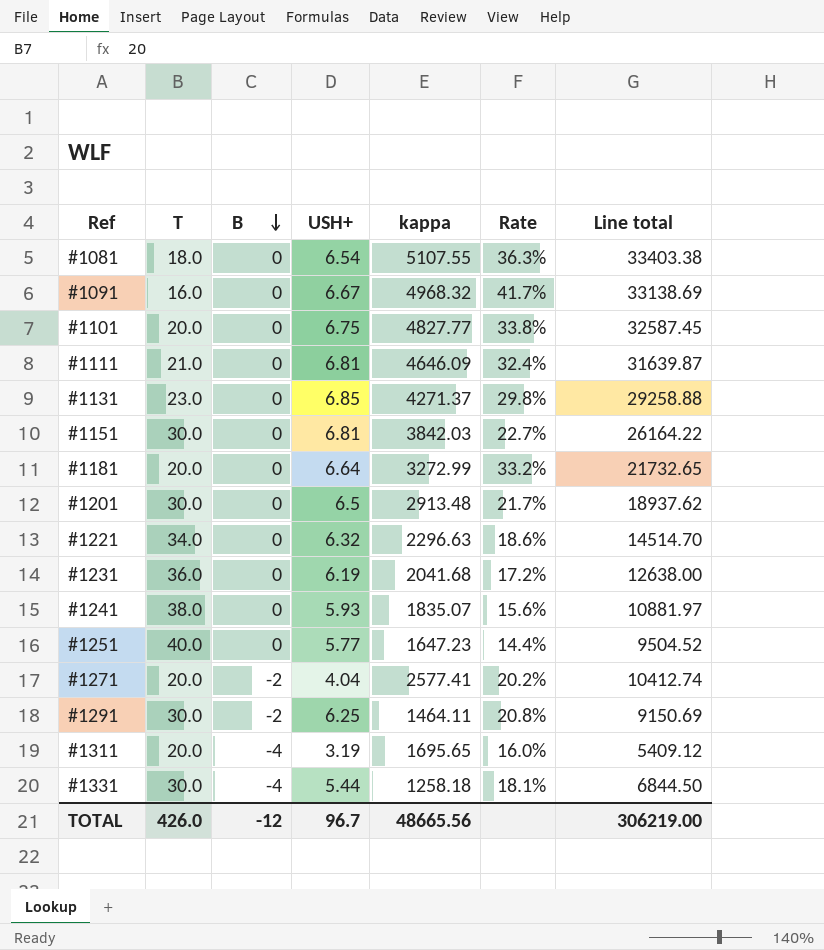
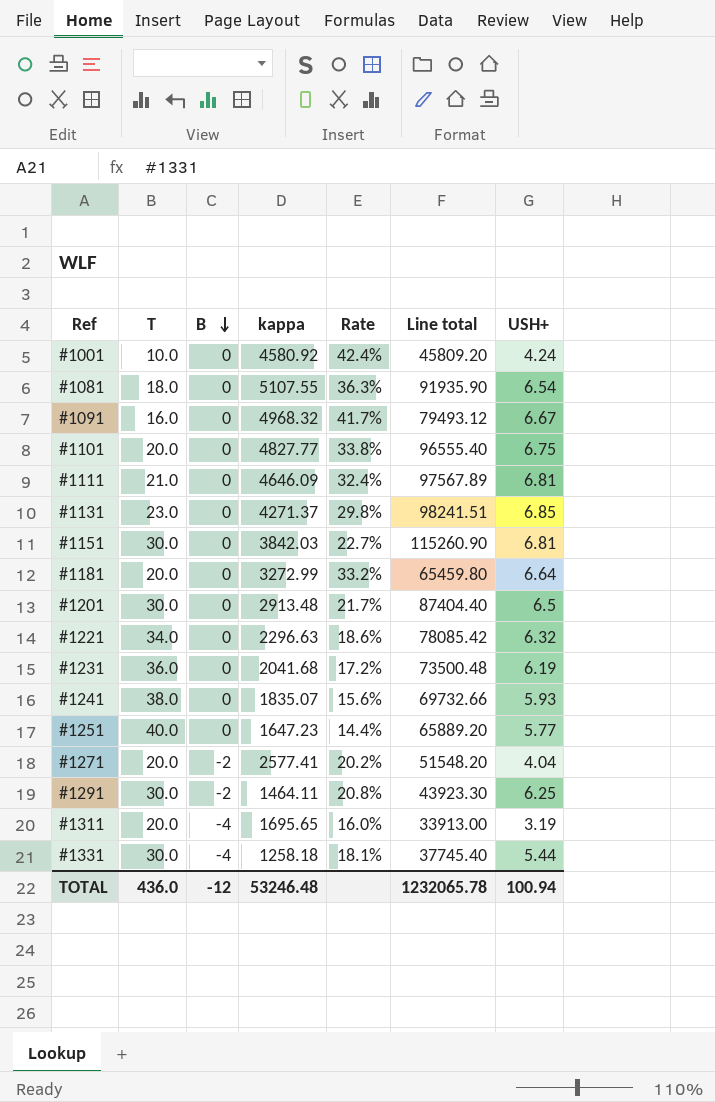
column Line total | formula: [USH+] * [kappa] -> [T] * [kappa]
column USH+ | position: 4 -> 7
row #1001: none -> 10.0 | 0 | 4580.92 | 42.4% | 45809.20 | 4.24
TOTAL | T: 426.0 -> 436.0
TOTAL | kappa: 48665.56 -> 53246.48
TOTAL | Line total: 306219.00 -> 1232065.78
TOTAL | USH+: 96.7 -> 100.94

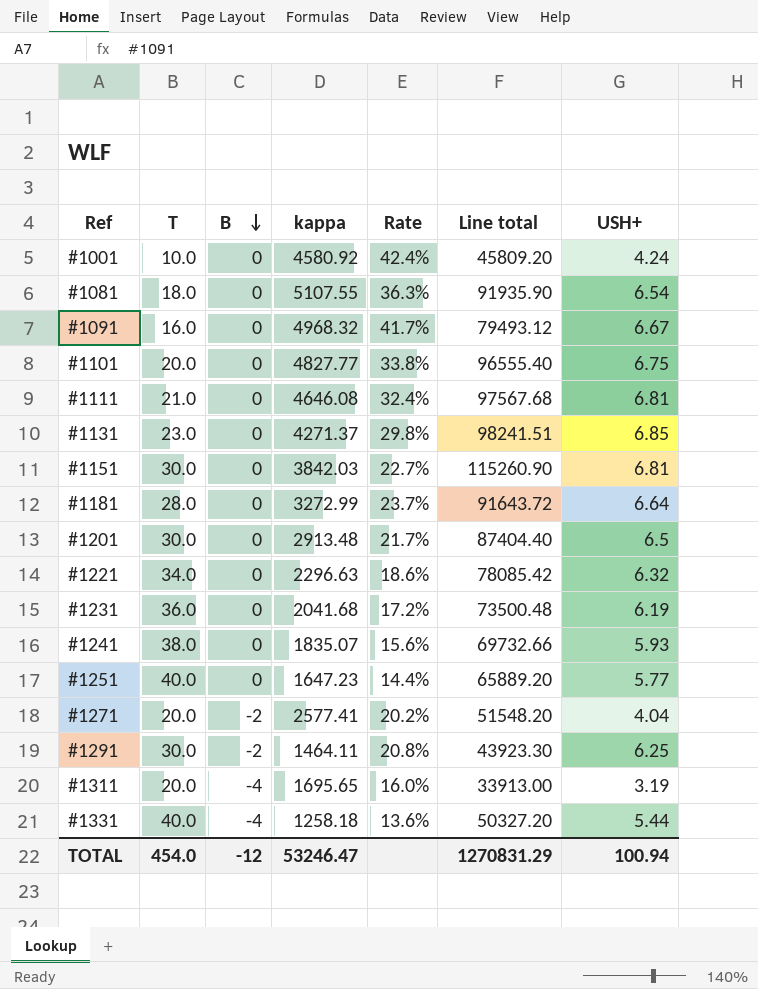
#1111 | kappa: 4646.09 -> 4646.08
#1111 | Line total: 97567.89 -> 97567.68
#1181 | T: 20.0 -> 28.0
#1181 | Rate: 33.2% -> 23.7%
#1181 | Line total: 65459.80 -> 91643.72
#1331 | T: 30.0 -> 40.0
#1331 | Rate: 18.1% -> 13.6%
#1331 | Line total: 37745.40 -> 50327.20
TOTAL | T: 436.0 -> 454.0
TOTAL | kappa: 53246.48 -> 53246.47
TOTAL | Line total: 1232065.78 -> 1270831.29

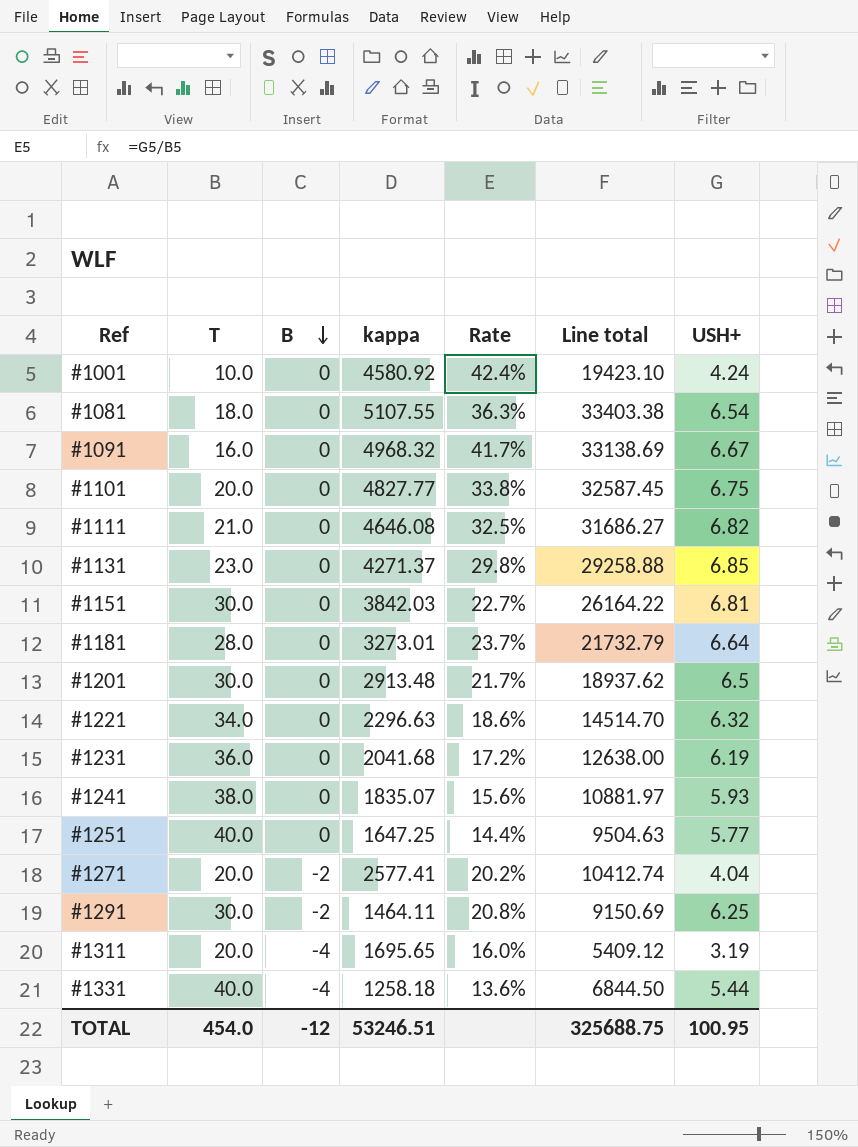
column Line total | formula: [T] * [kappa] -> [kappa] * [USH+]
#1111 | Rate: 32.4% -> 32.5%
#1111 | USH+: 6.81 -> 6.82
#1181 | kappa: 3272.99 -> 3273.01
#1251 | kappa: 1647.23 -> 1647.25
TOTAL | kappa: 53246.47 -> 53246.51
TOTAL | Line total: 1270831.29 -> 325688.75
TOTAL | USH+: 100.94 -> 100.95

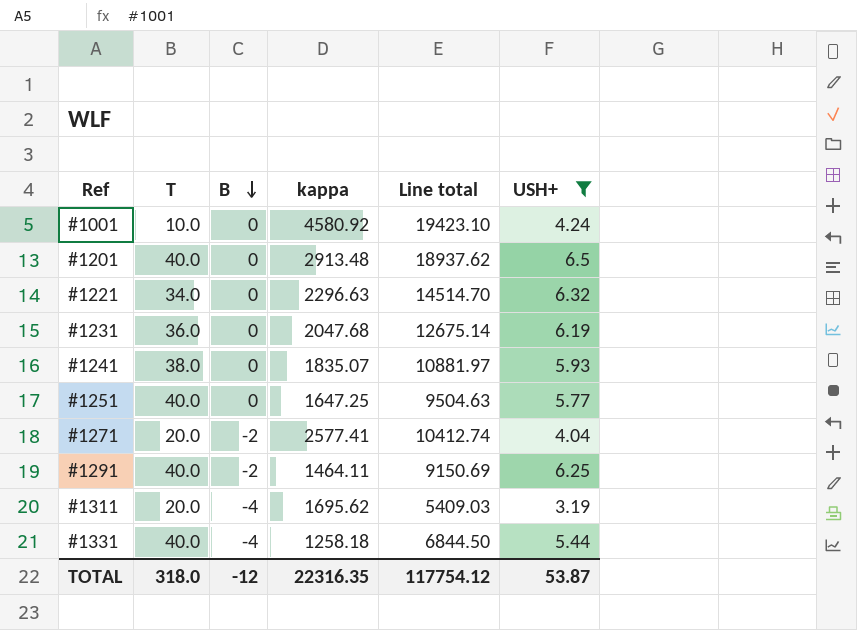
filter: none -> USH+ <= 6.5
column Rate | formula: [USH+] / [T] -> none
#1201 | T: 30.0 -> 40.0
#1231 | kappa: 2041.68 -> 2047.68
#1231 | Line total: 12638.00 -> 12675.14
#1291 | T: 30.0 -> 40.0
#1311 | kappa: 1695.65 -> 1695.62
#1311 | Line total: 5409.12 -> 5409.03
TOTAL | T: 454.0 -> 318.0
TOTAL | kappa: 53246.51 -> 22316.35
TOTAL | Line total: 325688.75 -> 117754.12
TOTAL | USH+: 100.95 -> 53.87

